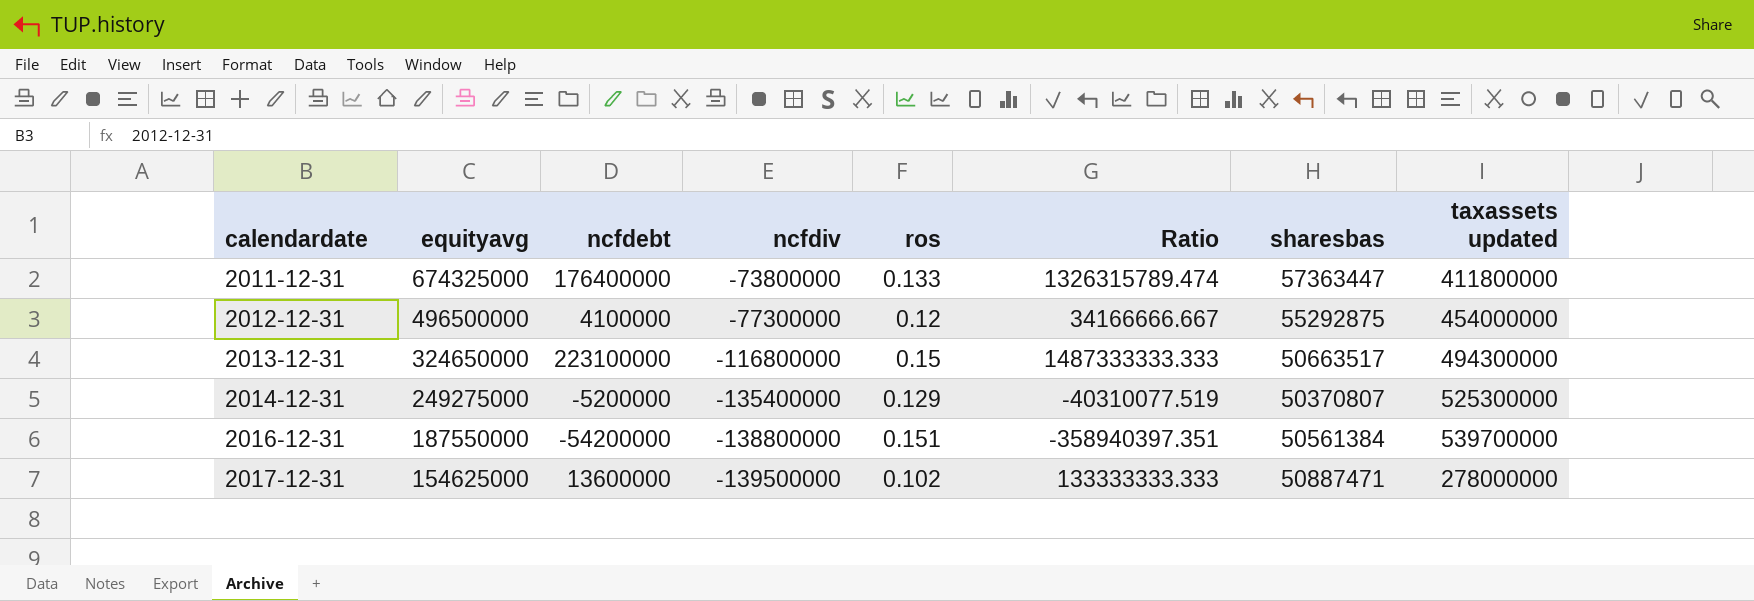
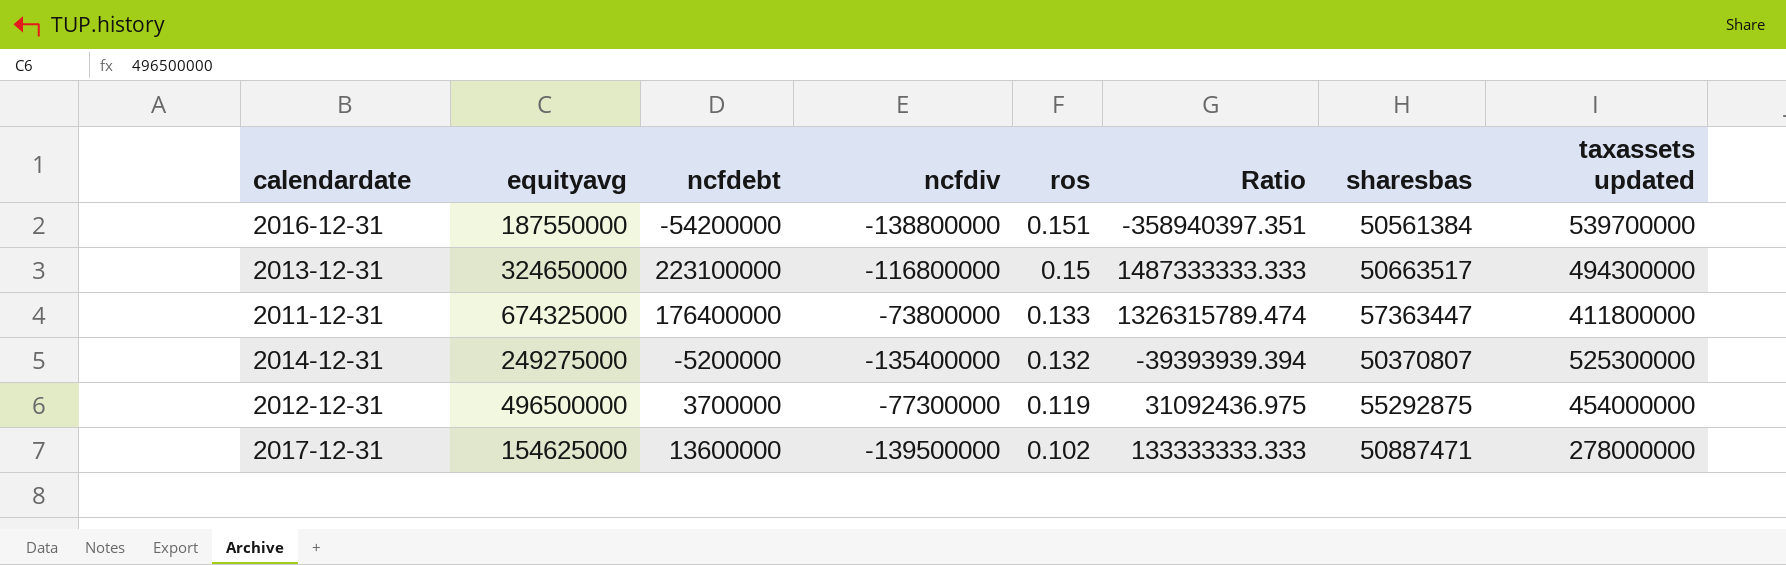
row order: calendardate ascending -> ros descending
2014-12-31 | ros: 0.129 -> 0.132
2014-12-31 | Ratio: -40310077.519 -> -39393939.394
2012-12-31 | ncfdebt: 4100000 -> 3700000
2012-12-31 | ros: 0.12 -> 0.119
2012-12-31 | Ratio: 34166666.667 -> 31092436.975

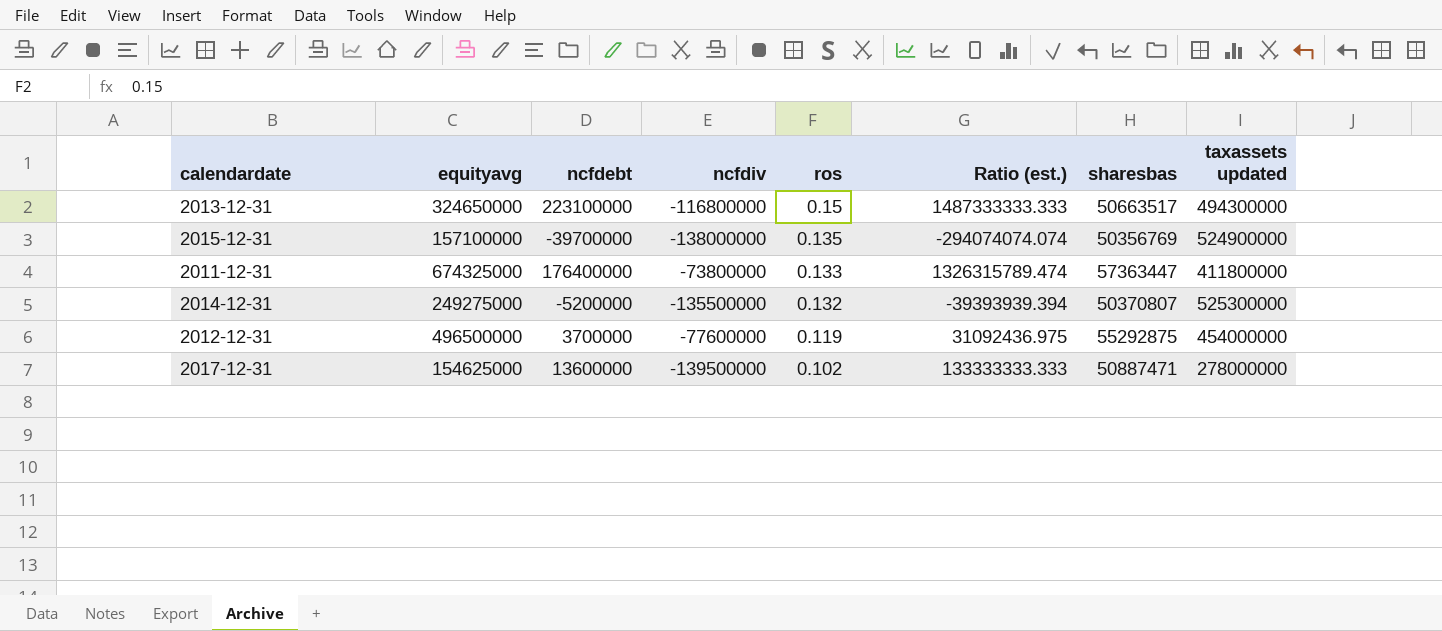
column name: Ratio -> Ratio (est.)
row 2016-12-31: 187550000 | -54200000 | -138800000 | 0.151 | -358940397.351 | 50561384 | 539700000 -> none
row 2015-12-31: none -> 157100000 | -39700000 | -138000000 | 0.135 | -294074074.074 | 50356769 | 524900000
2014-12-31 | ncfdiv: -135400000 -> -135500000
2012-12-31 | ncfdiv: -77300000 -> -77600000

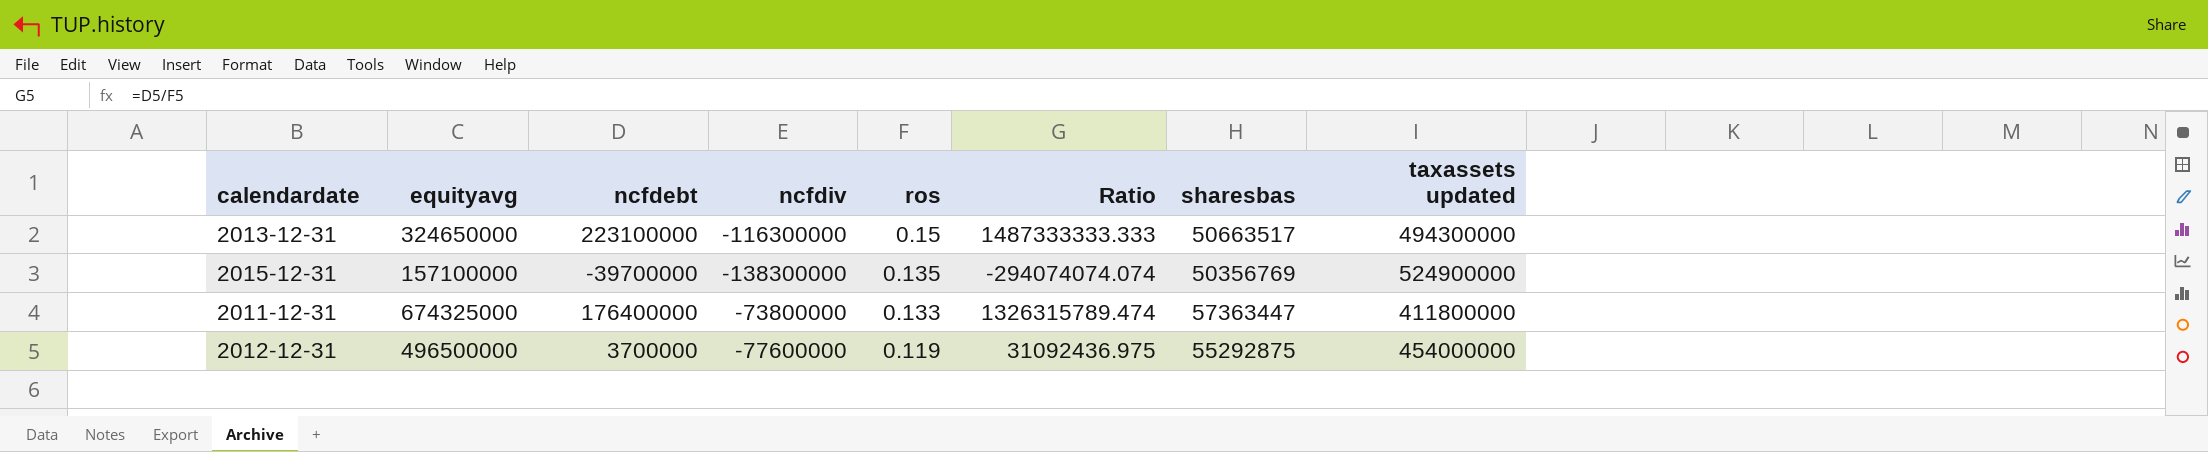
column name: Ratio (est.) -> Ratio
row 2014-12-31: 249275000 | -5200000 | -135500000 | 0.132 | -39393939.394 | 50370807 | 525300000 -> none
row 2017-12-31: 154625000 | 13600000 | -139500000 | 0.102 | 133333333.333 | 50887471 | 278000000 -> none
2013-12-31 | ncfdiv: -116800000 -> -116300000
2015-12-31 | ncfdiv: -138000000 -> -138300000

